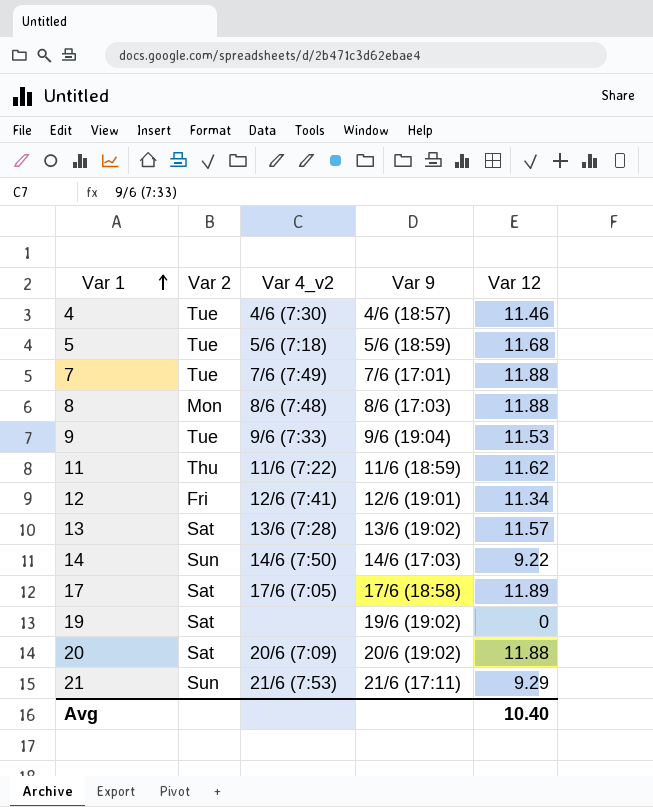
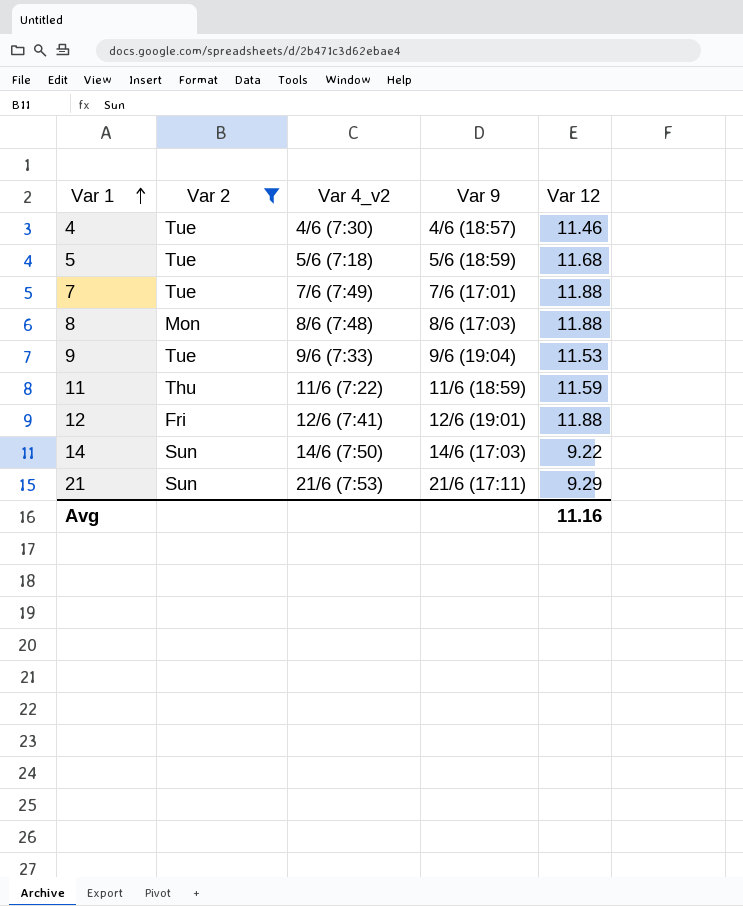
filter: none -> Var 2 != Sat
11 | Var 12: 11.62 -> 11.59
12 | Var 12: 11.34 -> 11.88
Avg | Var 12: 10.40 -> 11.16

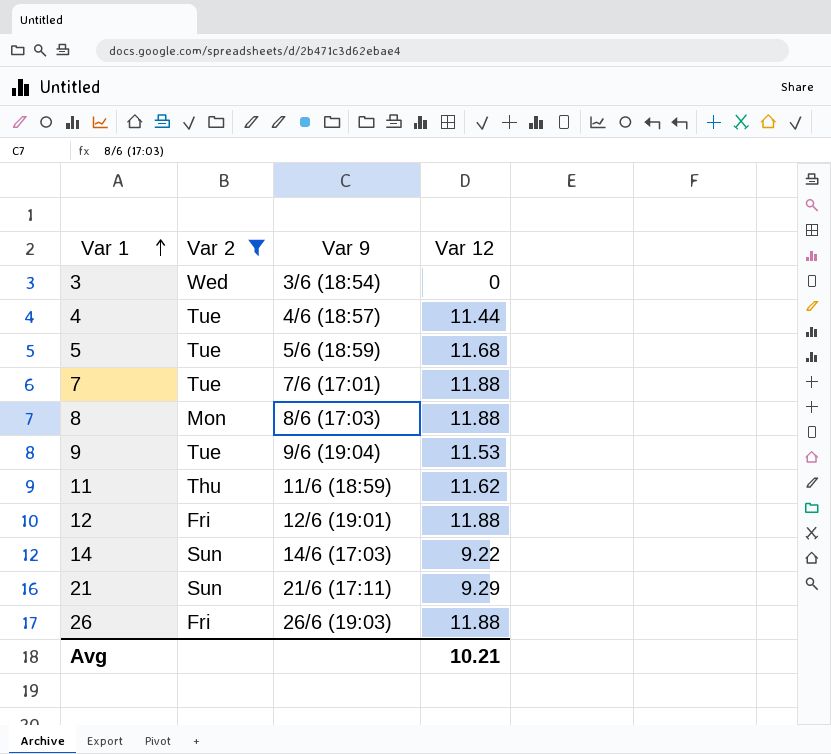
column Var 4_v2 | position: 3 -> none
row 3: none -> Wed | 3/6 (18:54) | 0
4 | Var 12: 11.46 -> 11.44
11 | Var 12: 11.59 -> 11.62
row 26: none -> Fri | 26/6 (19:03) | 11.88
Avg | Var 12: 11.16 -> 10.21

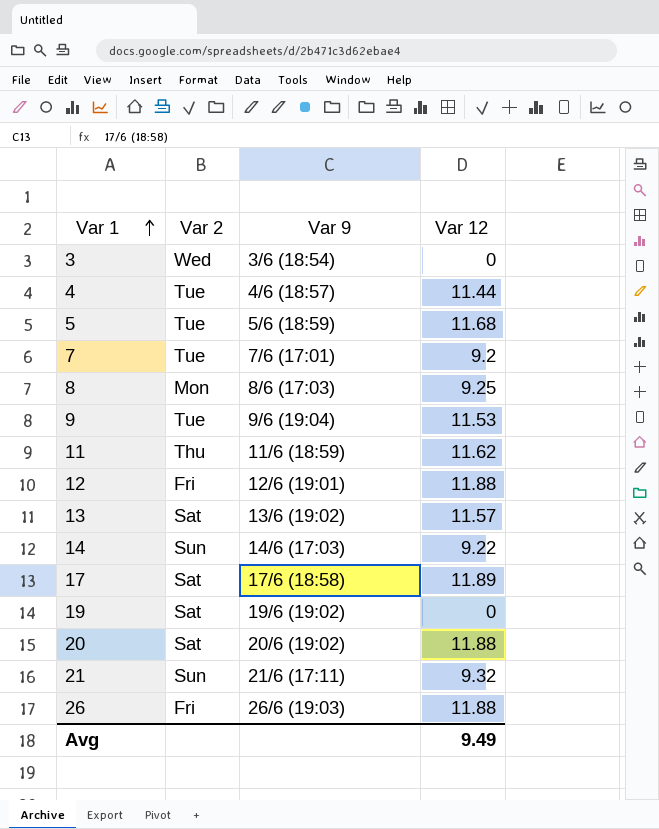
filter: Var 2 != Sat -> none
7 | Var 12: 11.88 -> 9.2
8 | Var 12: 11.88 -> 9.25
21 | Var 12: 9.29 -> 9.32
Avg | Var 12: 10.21 -> 9.49

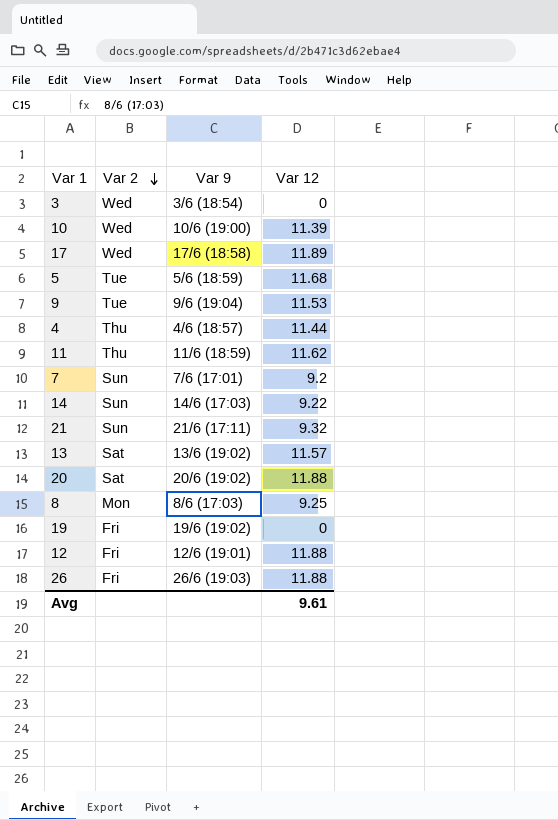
row order: Var 1 ascending -> Var 2 descending
row 10: none -> Wed | 10/6 (19:00) | 11.39
17 | Var 2: Sat -> Wed
4 | Var 2: Tue -> Thu
7 | Var 2: Tue -> Sun
19 | Var 2: Sat -> Fri
Avg | Var 12: 9.49 -> 9.61

